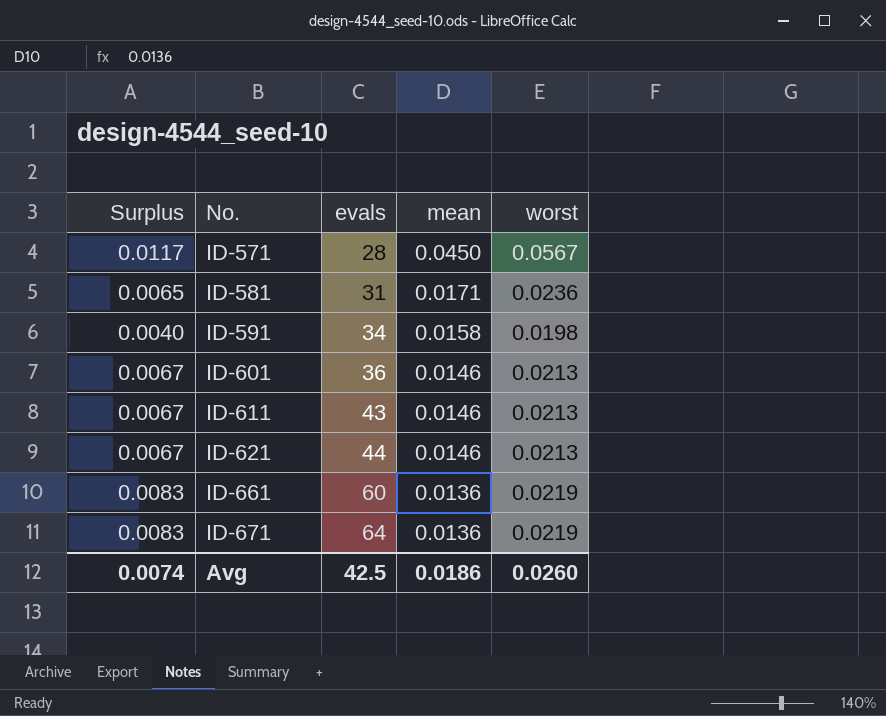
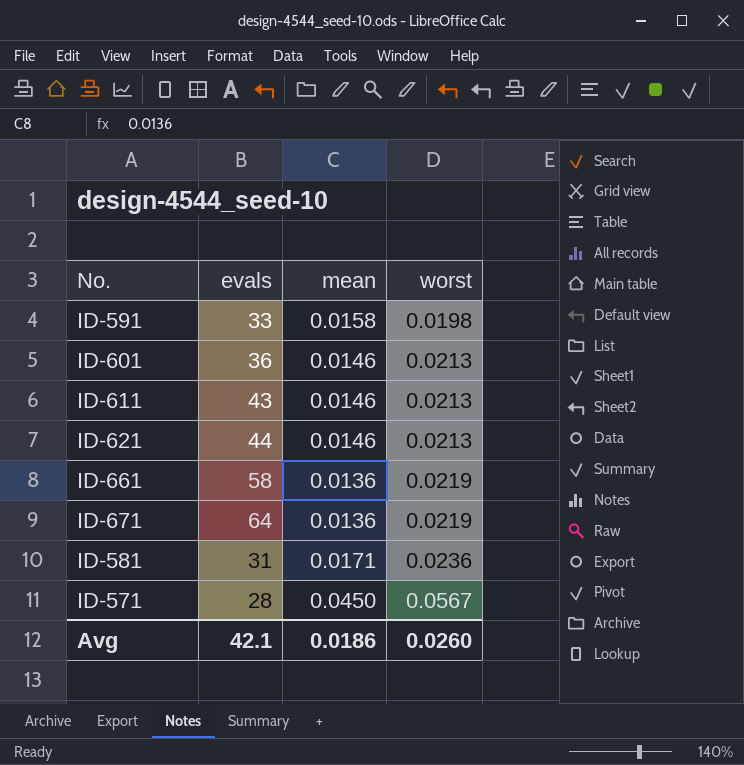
row order: No. ascending -> worst ascending
column Surplus | formula: [worst] - [mean] -> none
ID-591 | evals: 34 -> 33
ID-661 | evals: 60 -> 58
Avg | evals: 42.5 -> 42.1

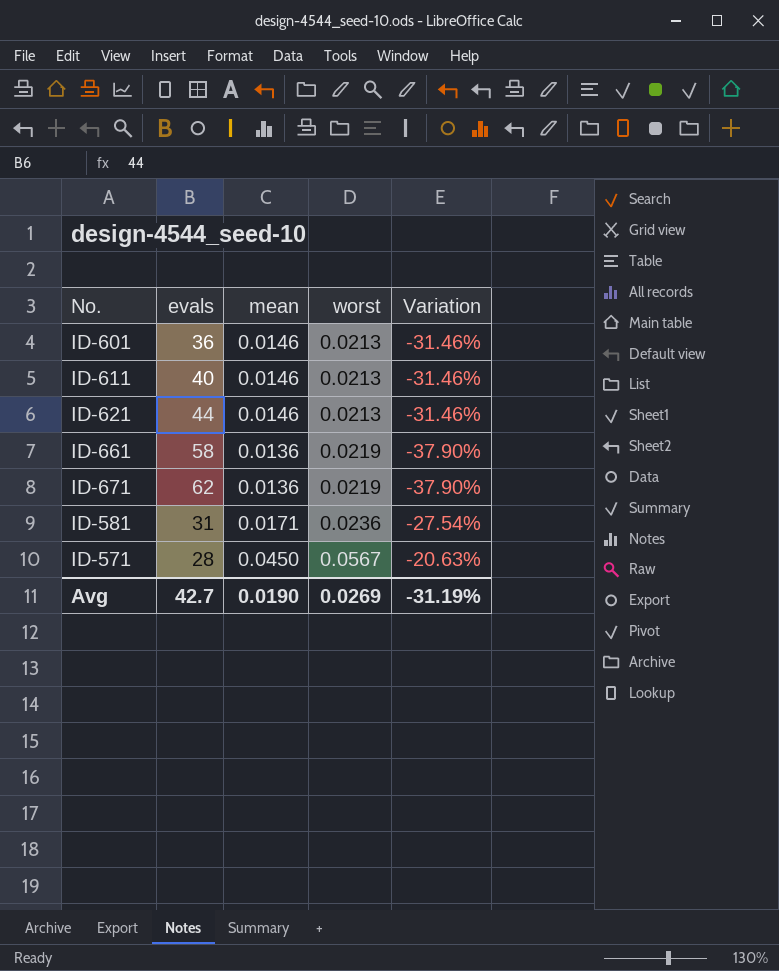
column Variation | formula: none -> ([mean] - [worst]) / [worst]
row ID-591: 33 | 0.0158 | 0.0198 -> none
ID-611 | evals: 43 -> 40
ID-671 | evals: 64 -> 62
Avg | evals: 42.1 -> 42.7
Avg | mean: 0.0186 -> 0.0190
Avg | worst: 0.0260 -> 0.0269

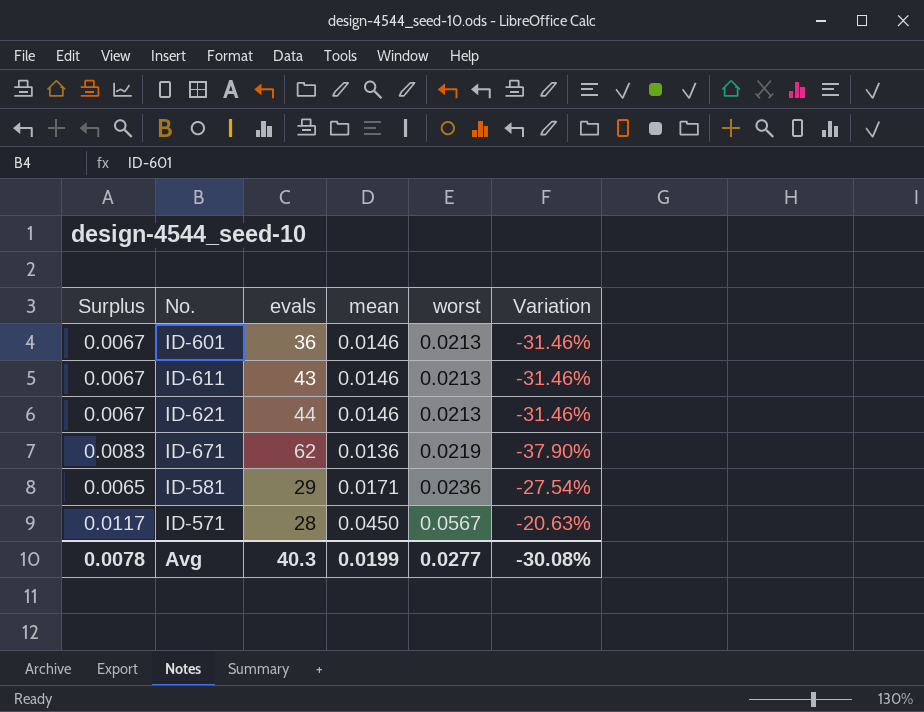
column Surplus | formula: none -> [worst] - [mean]
row ID-661: 58 | 0.0136 | 0.0219 | -37.90% -> none
ID-611 | evals: 40 -> 43
ID-581 | evals: 31 -> 29
Avg | evals: 42.7 -> 40.3
Avg | mean: 0.0190 -> 0.0199
Avg | worst: 0.0269 -> 0.0277
Avg | Variation: -31.19% -> -30.08%

